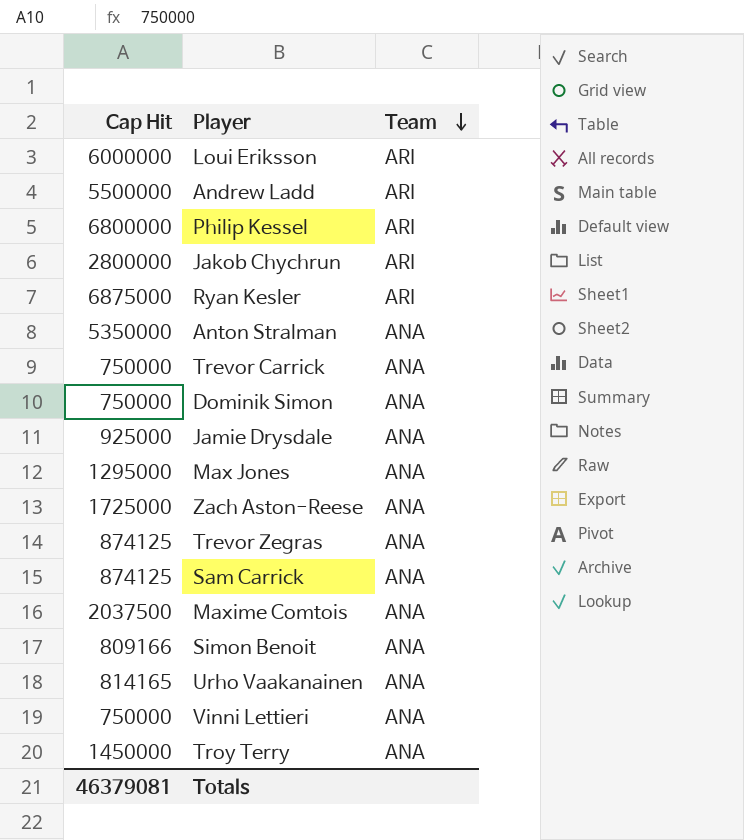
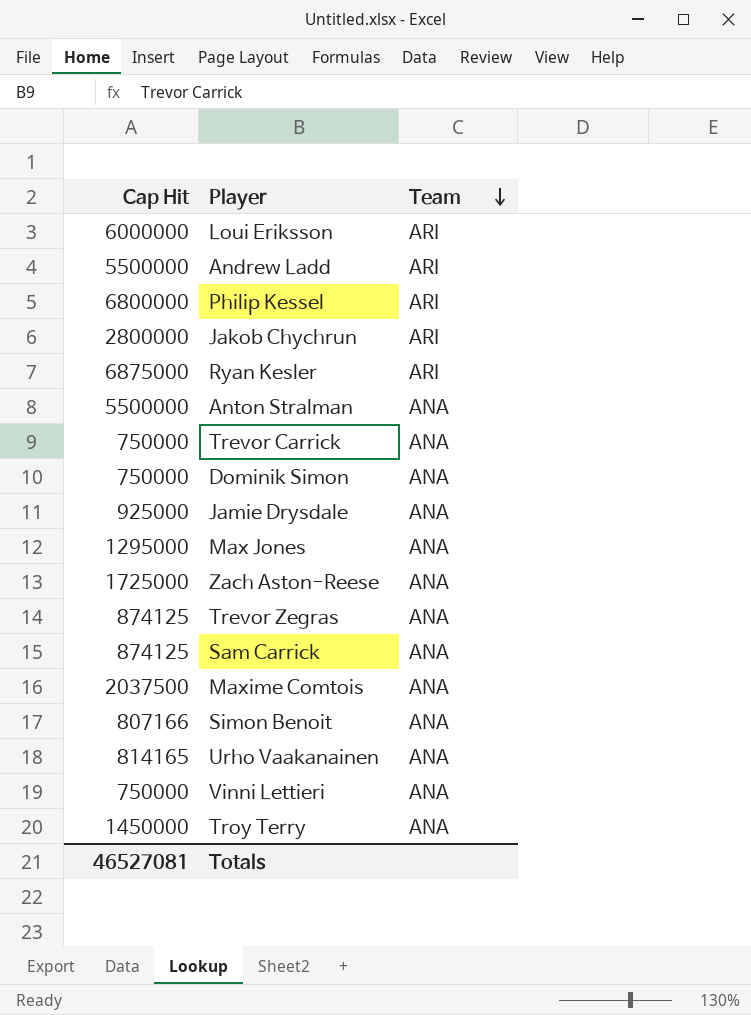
Anton Stralman | Cap Hit: 5350000 -> 5500000
Simon Benoit | Cap Hit: 809166 -> 807166
Totals | Cap Hit: 46379081 -> 46527081

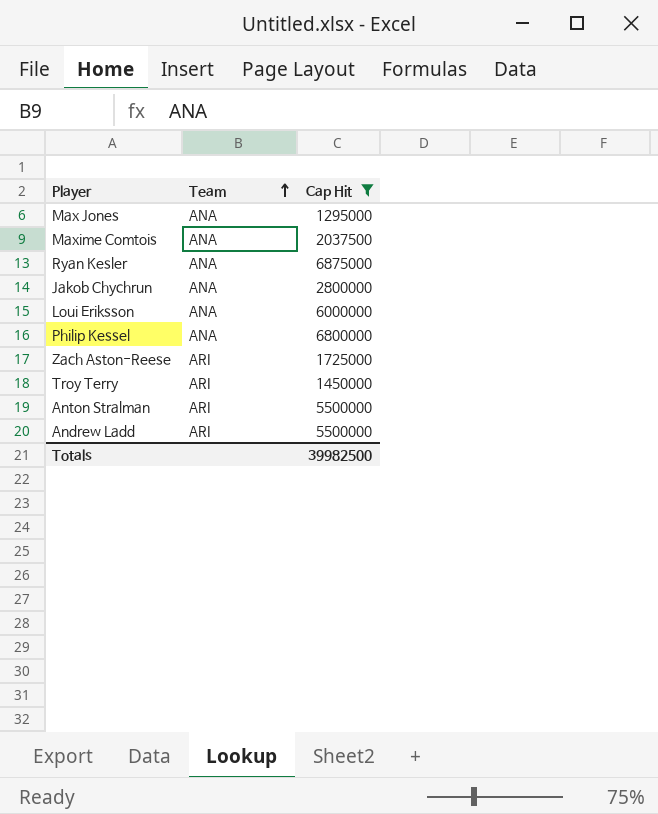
filter: none -> Cap Hit >= 1295000
row order: Team descending -> Team ascending
column Cap Hit | position: 1 -> 3
Ryan Kesler | Team: ARI -> ANA
Jakob Chychrun | Team: ARI -> ANA
Loui Eriksson | Team: ARI -> ANA
Philip Kessel | Team: ARI -> ANA
Zach Aston-Reese | Team: ANA -> ARI
Troy Terry | Team: ANA -> ARI
Anton Stralman | Team: ANA -> ARI
Totals | Cap Hit: 46527081 -> 39982500

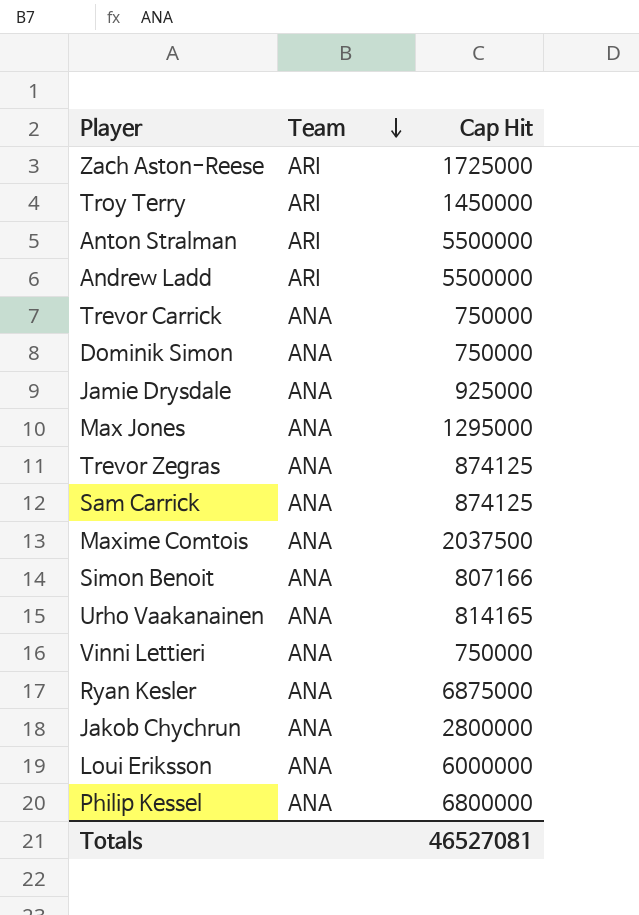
filter: Cap Hit >= 1295000 -> none
row order: Team ascending -> Team descending
Totals | Cap Hit: 39982500 -> 46527081

